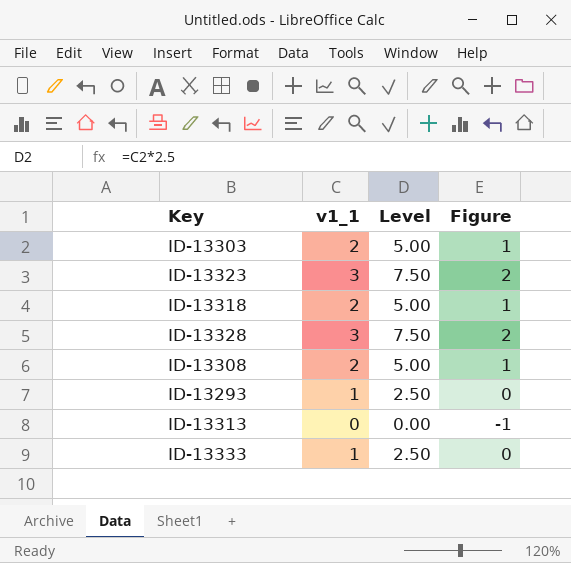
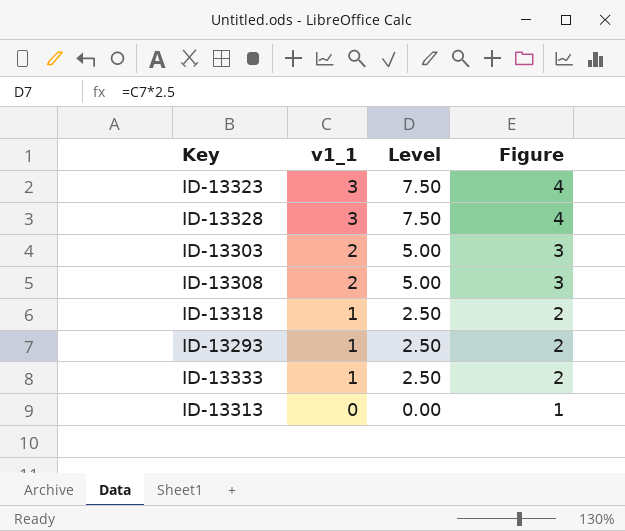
row order: none -> v1_1 descending
column Figure | formula: [v1_1] - 1 -> [v1_1] + 1
ID-13318 | v1_1: 2 -> 1
ID-13318 | Level: 5.00 -> 2.50

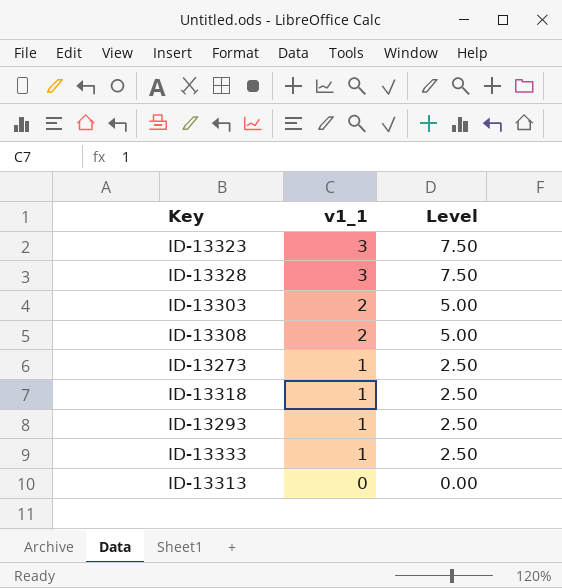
column Figure | formula: [v1_1] + 1 -> none
row ID-13273: none -> 1 | 2.50

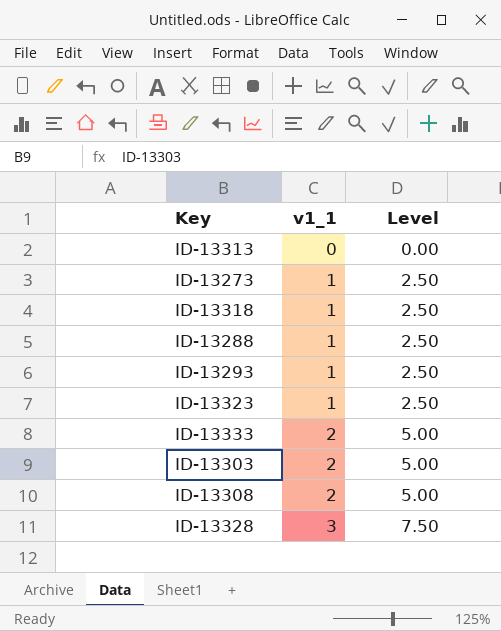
row order: v1_1 descending -> v1_1 ascending
row ID-13288: none -> 1 | 2.50
ID-13323 | v1_1: 3 -> 1
ID-13323 | Level: 7.50 -> 2.50
ID-13333 | v1_1: 1 -> 2
ID-13333 | Level: 2.50 -> 5.00

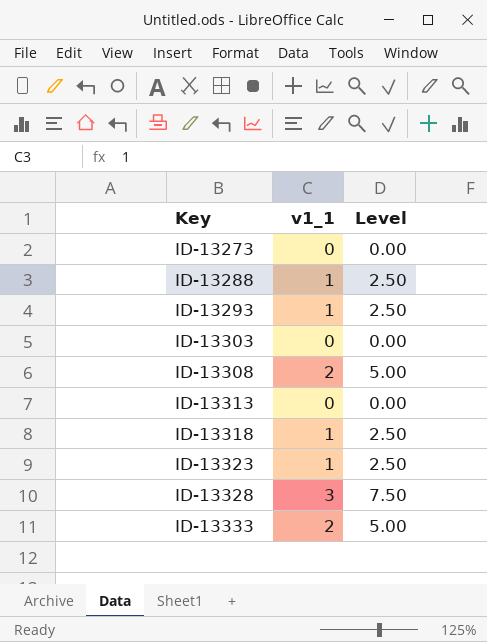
row order: v1_1 ascending -> Key ascending
ID-13273 | v1_1: 1 -> 0
ID-13273 | Level: 2.50 -> 0.00
ID-13303 | v1_1: 2 -> 0
ID-13303 | Level: 5.00 -> 0.00

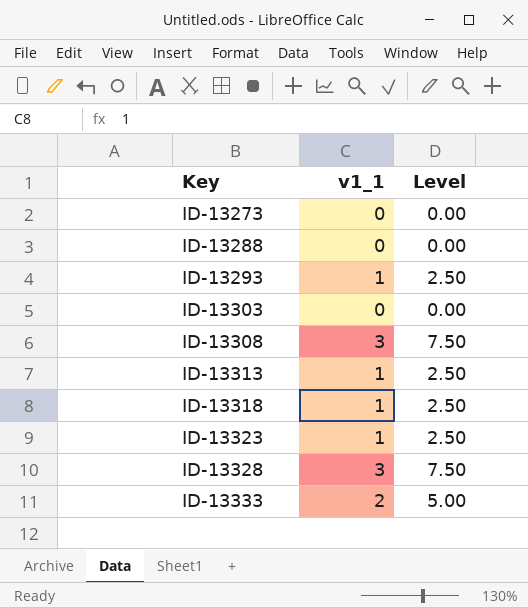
ID-13288 | v1_1: 1 -> 0
ID-13288 | Level: 2.50 -> 0.00
ID-13308 | v1_1: 2 -> 3
ID-13308 | Level: 5.00 -> 7.50
ID-13313 | v1_1: 0 -> 1
ID-13313 | Level: 0.00 -> 2.50

